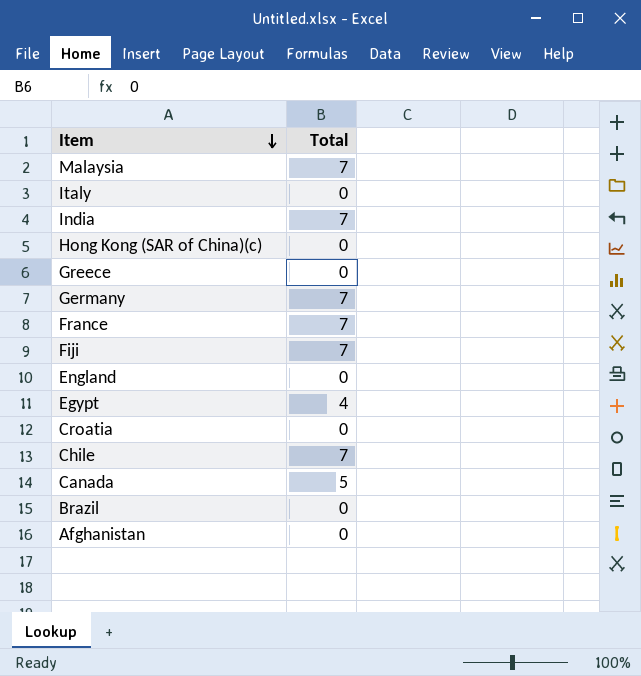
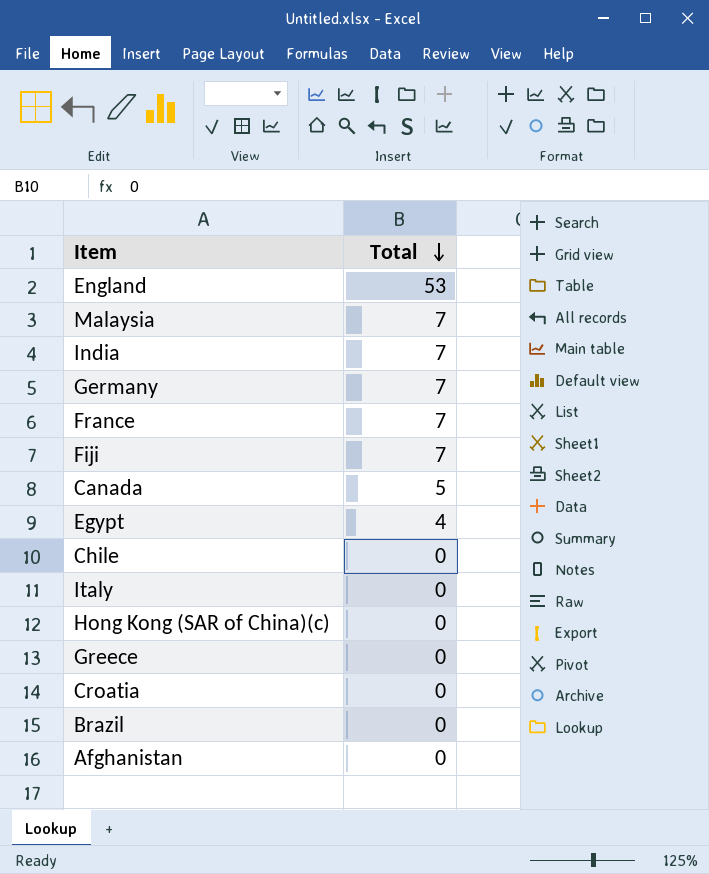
row order: Item descending -> Total descending
England | Total: 0 -> 53
Chile | Total: 7 -> 0

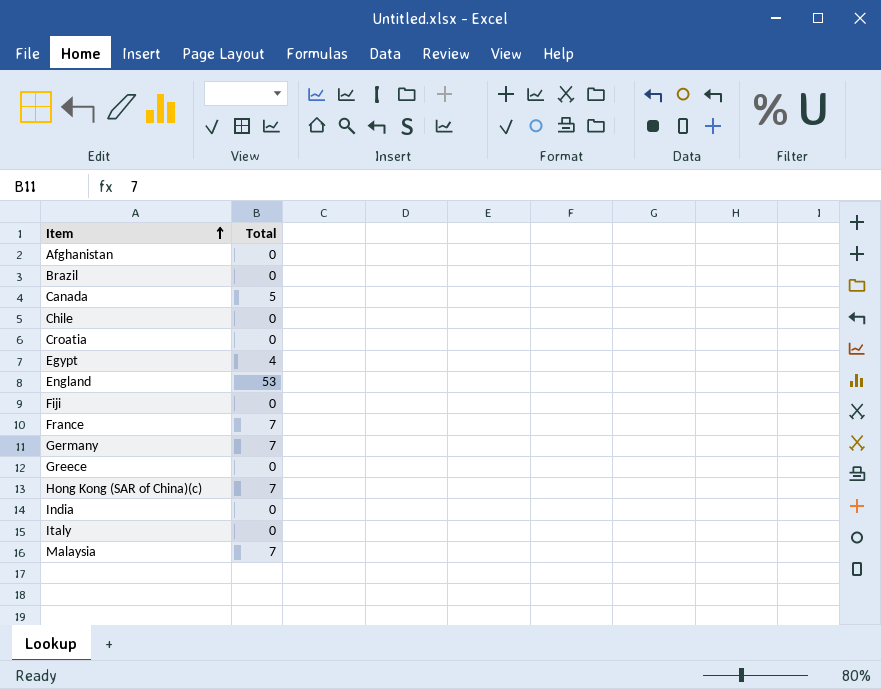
row order: Total descending -> Item ascending
Fiji | Total: 7 -> 0
Hong Kong (SAR of China)(c) | Total: 0 -> 7
India | Total: 7 -> 0

